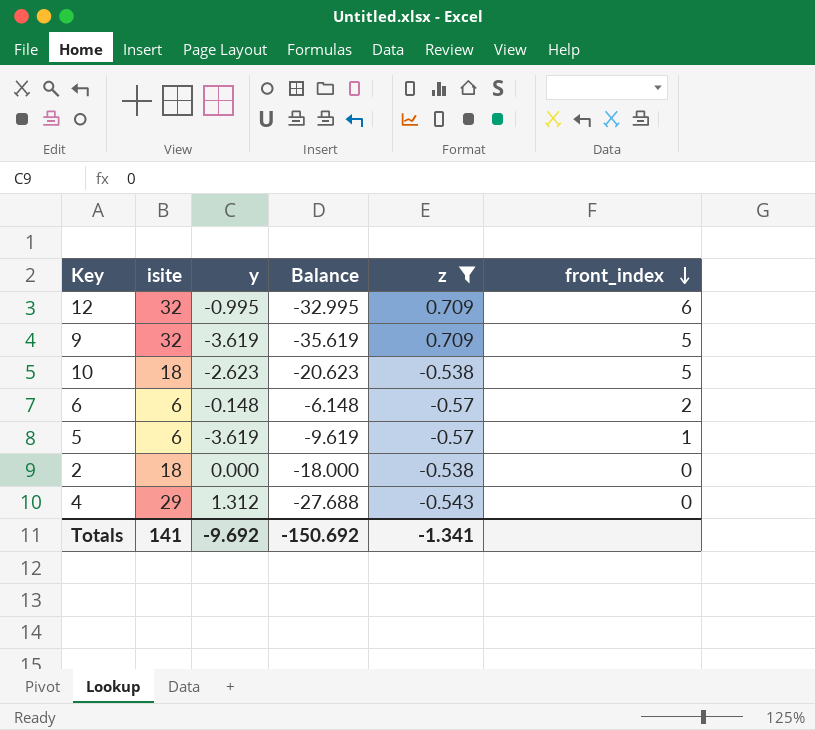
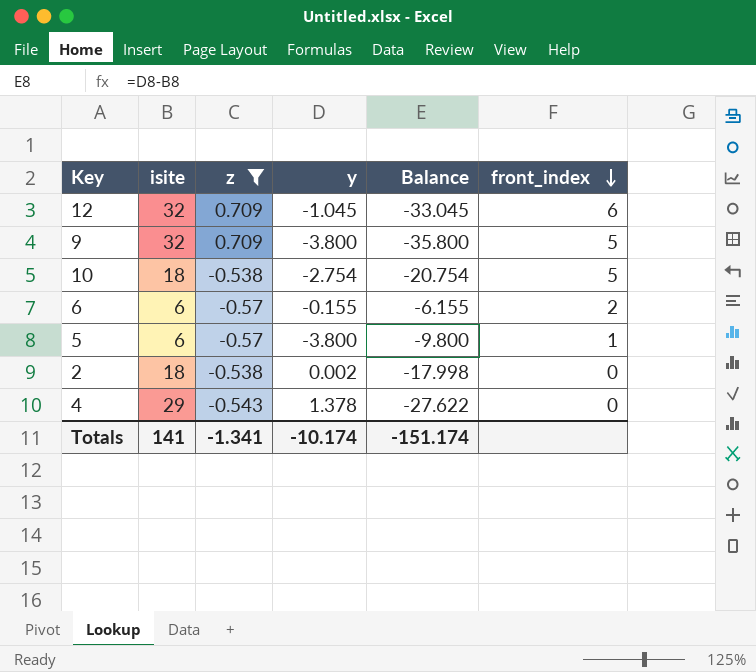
column z | position: 5 -> 3
12 | y: -0.995 -> -1.045
12 | Balance: -32.995 -> -33.045
9 | y: -3.619 -> -3.800
9 | Balance: -35.619 -> -35.800
10 | y: -2.623 -> -2.754
10 | Balance: -20.623 -> -20.754
6 | y: -0.148 -> -0.155
6 | Balance: -6.148 -> -6.155
5 | y: -3.619 -> -3.800
5 | Balance: -9.619 -> -9.800
2 | y: 0.000 -> 0.002
2 | Balance: -18.000 -> -17.998
4 | y: 1.312 -> 1.378
4 | Balance: -27.688 -> -27.622
Totals | y: -9.692 -> -10.174
Totals | Balance: -150.692 -> -151.174

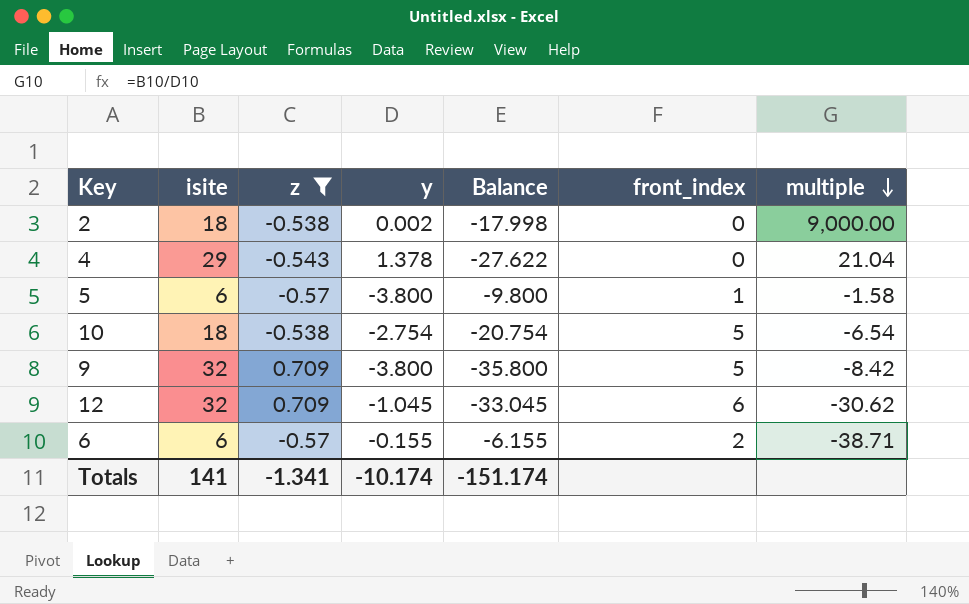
row order: front_index descending -> multiple descending
column multiple | formula: none -> [isite] / [y]

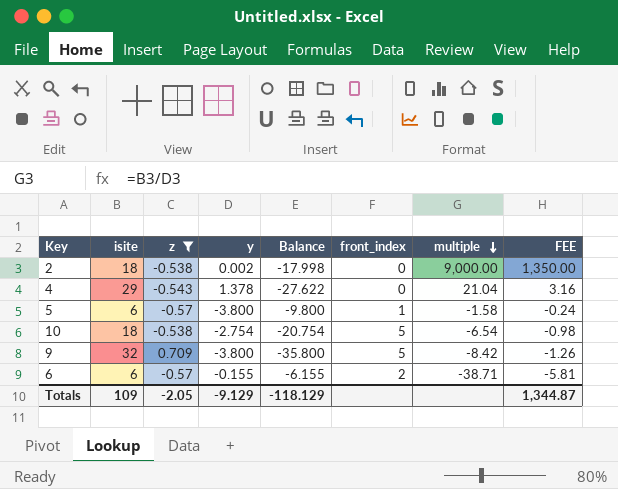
column FEE | formula: none -> [multiple] * 0.15
row 12: 32 | 0.709 | -1.045 | -33.045 | 6 | -30.62 -> none
Totals | isite: 141 -> 109
Totals | z: -1.341 -> -2.05
Totals | y: -10.174 -> -9.129
Totals | Balance: -151.174 -> -118.129

